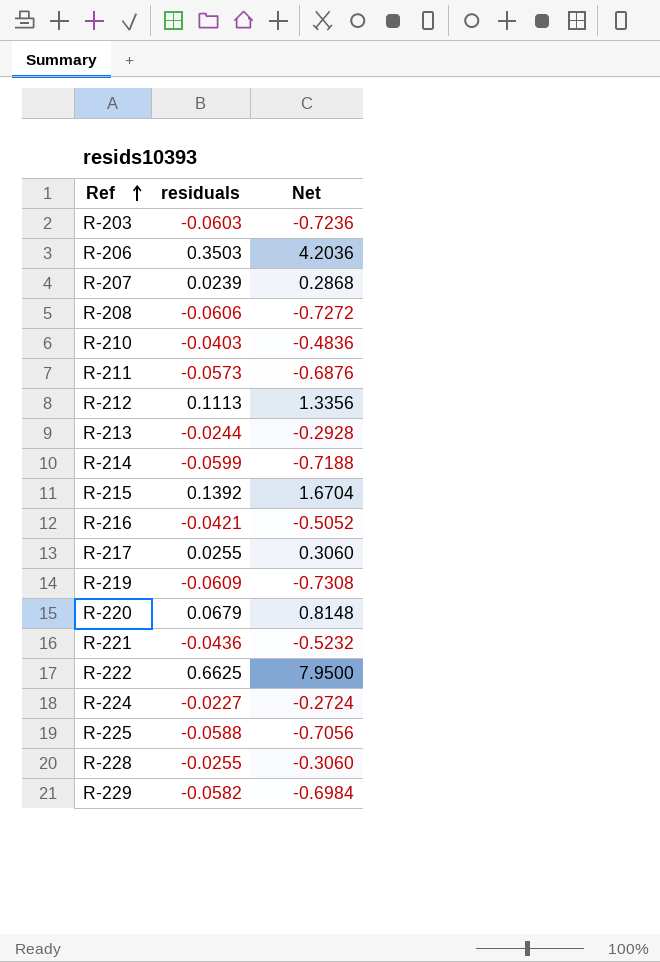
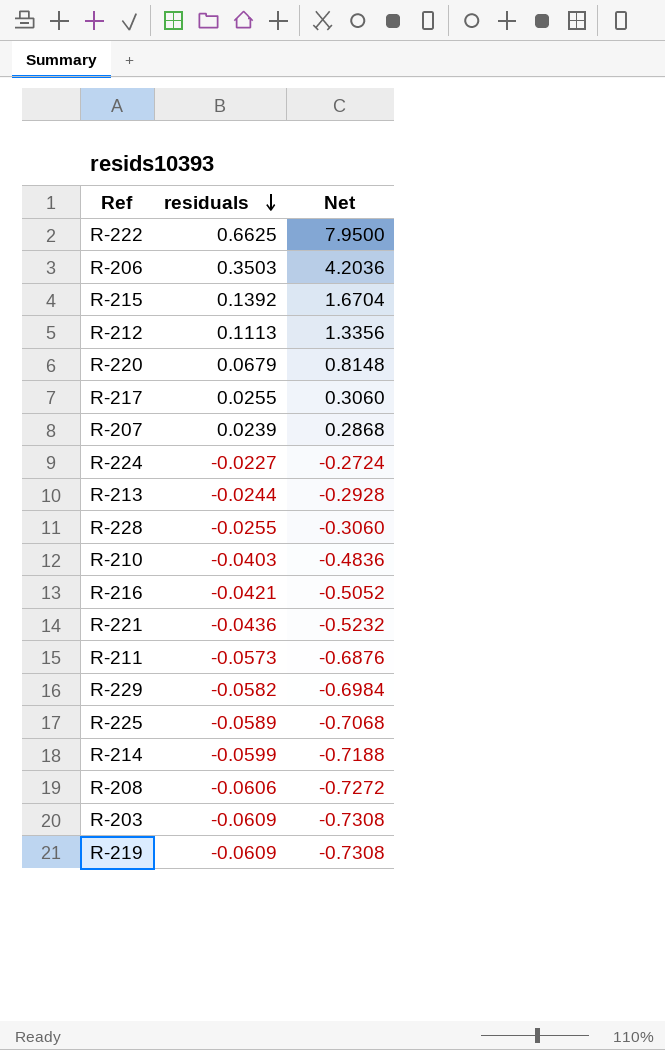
row order: Ref ascending -> residuals descending
R-225 | residuals: -0.0588 -> -0.0589
R-225 | Net: -0.7056 -> -0.7068
R-203 | residuals: -0.0603 -> -0.0609
R-203 | Net: -0.7236 -> -0.7308

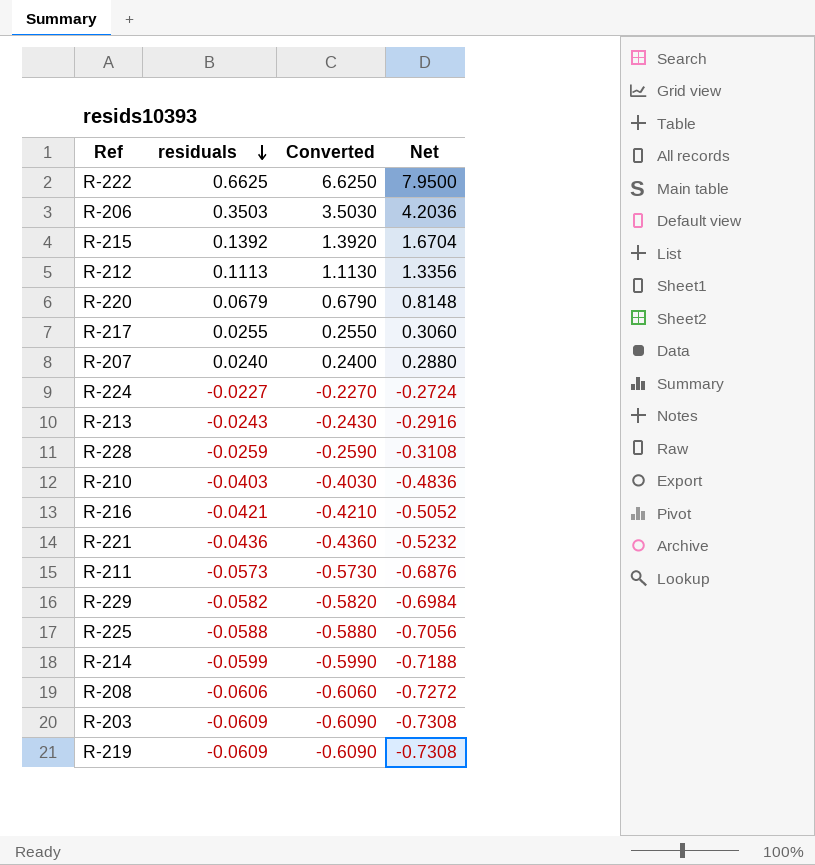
column Converted | formula: none -> [residuals] * 10
R-207 | residuals: 0.0239 -> 0.0240
R-207 | Net: 0.2868 -> 0.2880
R-213 | residuals: -0.0244 -> -0.0243
R-213 | Net: -0.2928 -> -0.2916
R-228 | residuals: -0.0255 -> -0.0259
R-228 | Net: -0.3060 -> -0.3108
R-225 | residuals: -0.0589 -> -0.0588
R-225 | Net: -0.7068 -> -0.7056

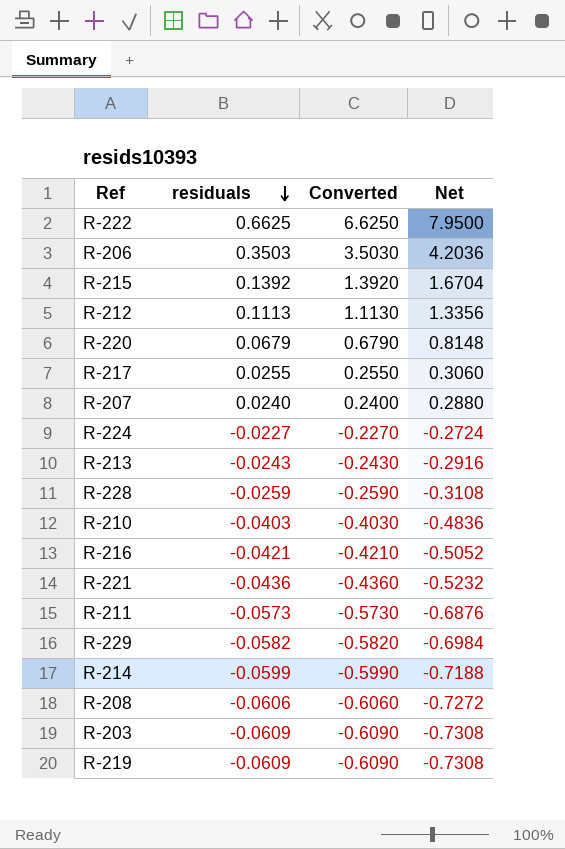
row R-225: -0.0588 | -0.5880 | -0.7056 -> none

